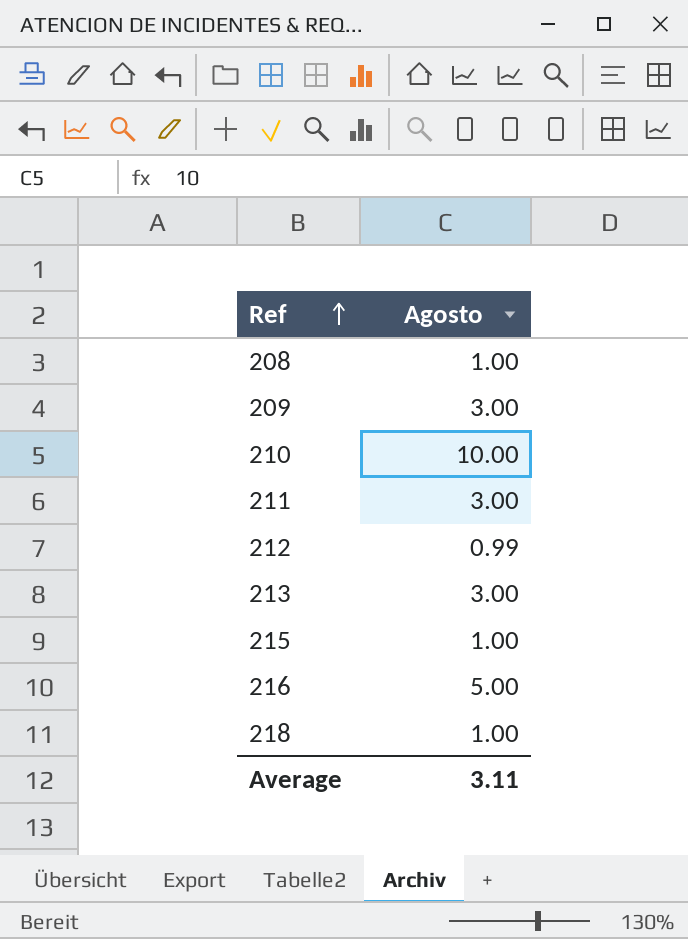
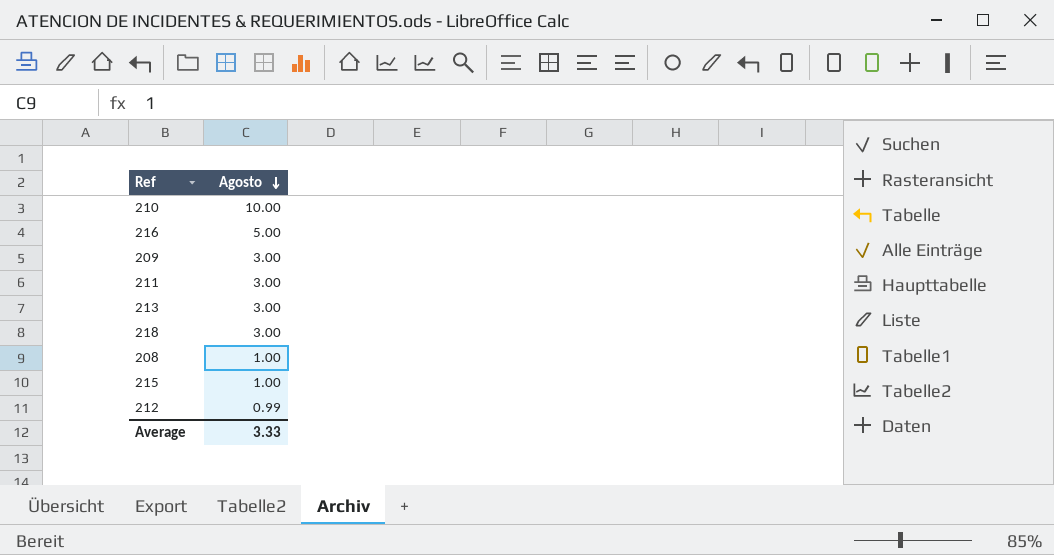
row order: Ref ascending -> Agosto descending
218 | Agosto: 1.00 -> 3.00
Average | Agosto: 3.11 -> 3.33

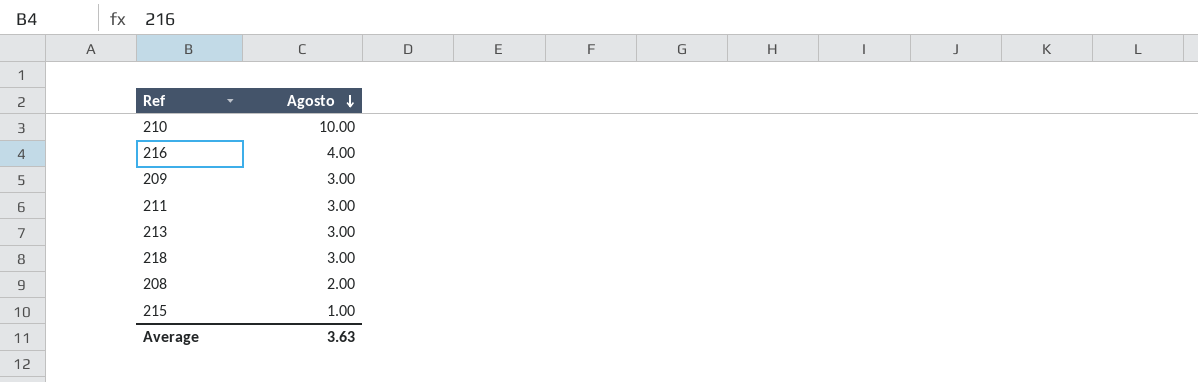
row 212: 0.99 -> none
216 | Agosto: 5.00 -> 4.00
208 | Agosto: 1.00 -> 2.00
Average | Agosto: 3.33 -> 3.63

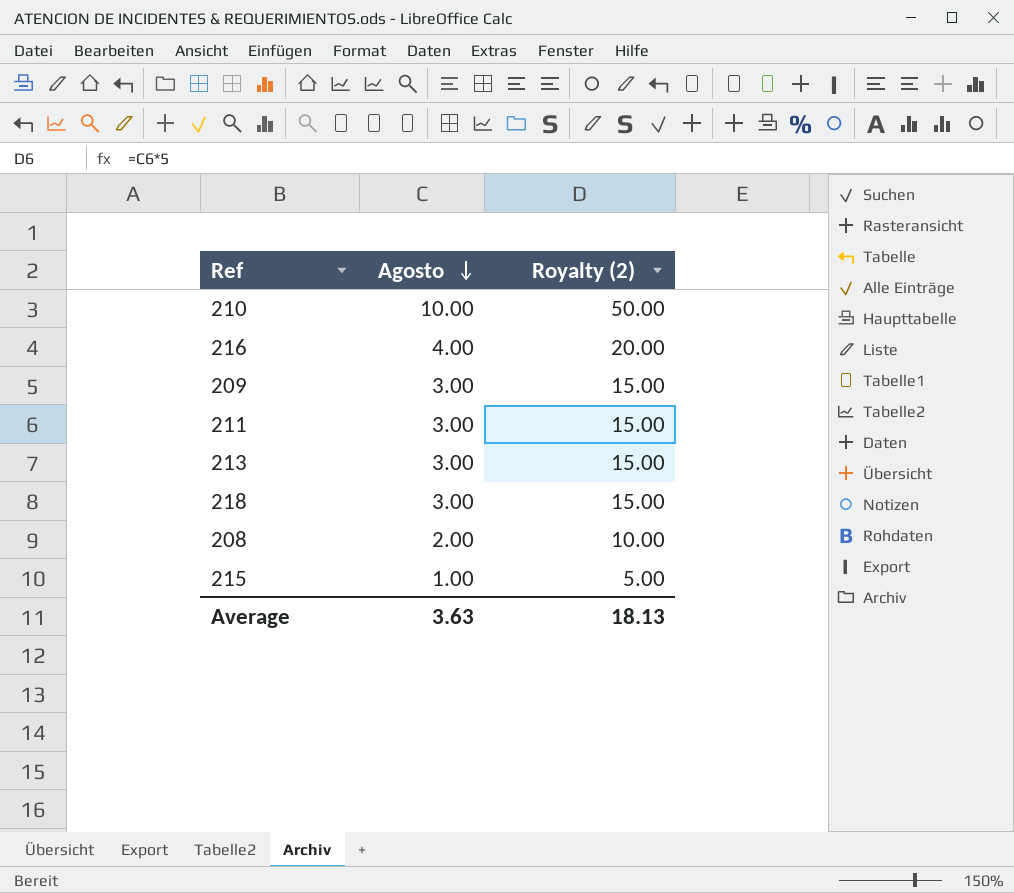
column Royalty (2) | formula: none -> [Agosto] * 5

